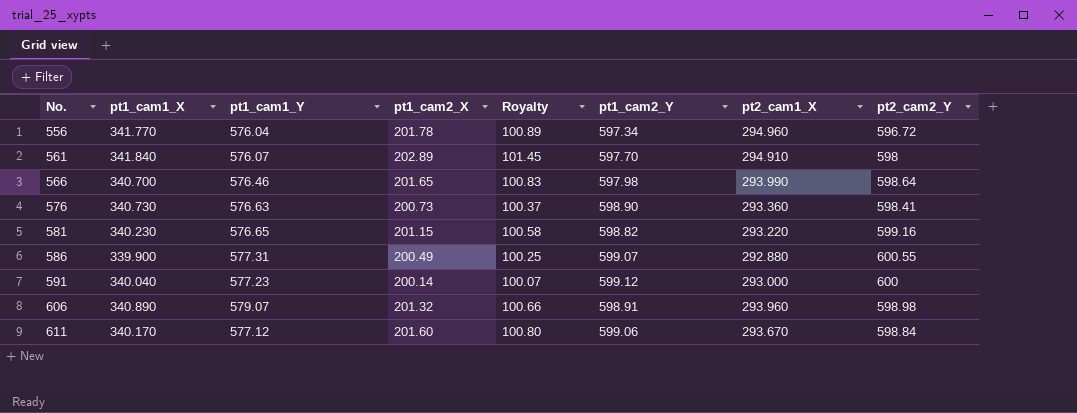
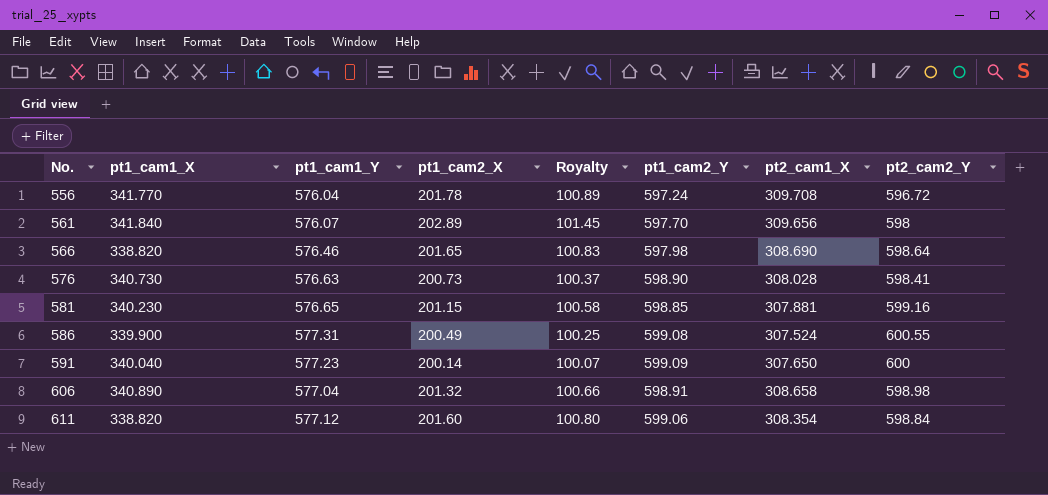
556 | pt1_cam2_Y: 597.34 -> 597.24
556 | pt2_cam1_X: 294.960 -> 309.708
561 | pt2_cam1_X: 294.910 -> 309.656
566 | pt1_cam1_X: 340.700 -> 338.820
566 | pt2_cam1_X: 293.990 -> 308.690
576 | pt2_cam1_X: 293.360 -> 308.028
581 | pt1_cam2_Y: 598.82 -> 598.85
581 | pt2_cam1_X: 293.220 -> 307.881
586 | pt1_cam2_Y: 599.07 -> 599.08
586 | pt2_cam1_X: 292.880 -> 307.524
591 | pt1_cam2_Y: 599.12 -> 599.09
591 | pt2_cam1_X: 293.000 -> 307.650
606 | pt1_cam1_Y: 579.07 -> 577.04
606 | pt2_cam1_X: 293.960 -> 308.658
611 | pt1_cam1_X: 340.170 -> 338.820
611 | pt2_cam1_X: 293.670 -> 308.354

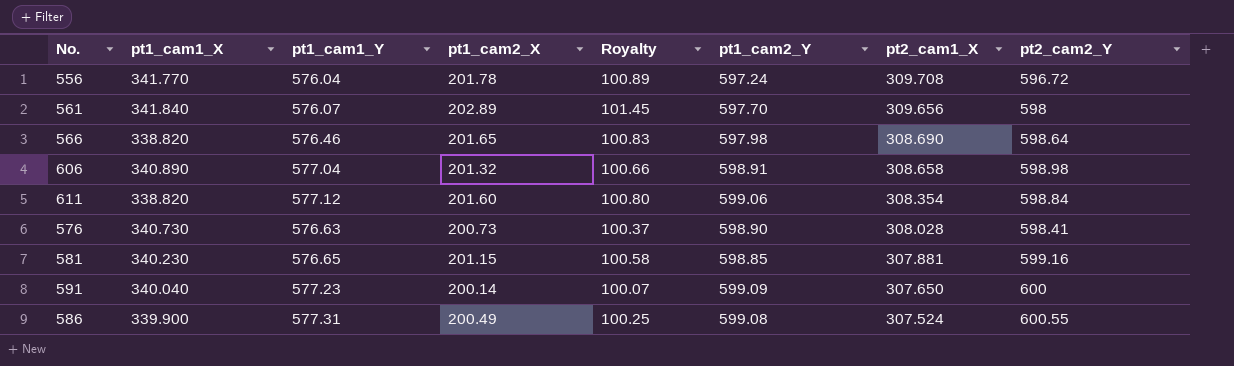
row order: No. ascending -> pt2_cam1_X descending

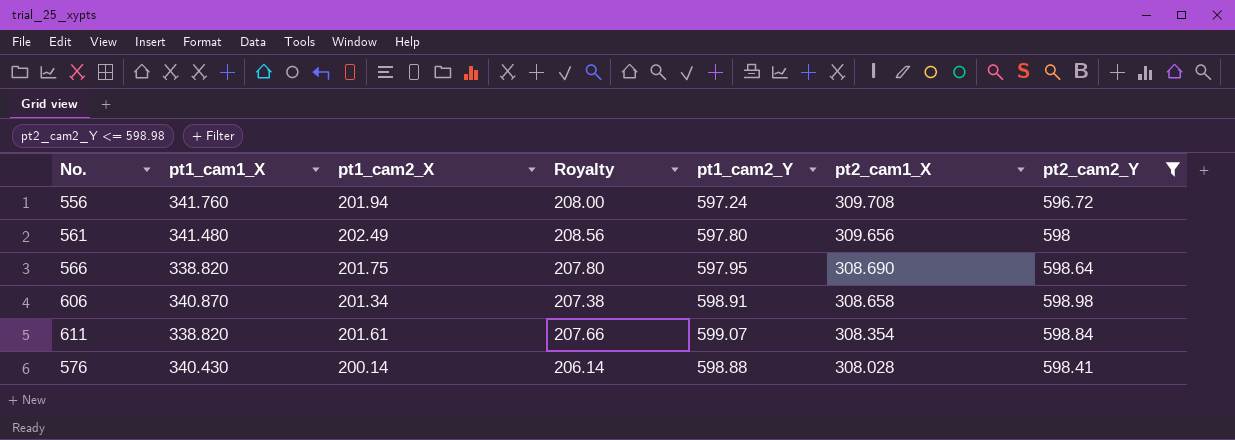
filter: none -> pt2_cam2_Y <= 598.98
column pt1_cam1_Y | position: 3 -> none
column Royalty | formula: [pt1_cam2_X] * 0.5 -> [pt1_cam2_X] * 1.03
556 | pt1_cam1_X: 341.770 -> 341.760
556 | pt1_cam2_X: 201.78 -> 201.94
561 | pt1_cam1_X: 341.840 -> 341.480
561 | pt1_cam2_X: 202.89 -> 202.49
561 | pt1_cam2_Y: 597.70 -> 597.80
566 | pt1_cam2_X: 201.65 -> 201.75
566 | pt1_cam2_Y: 597.98 -> 597.95
606 | pt1_cam1_X: 340.890 -> 340.870
606 | pt1_cam2_X: 201.32 -> 201.34
611 | pt1_cam2_X: 201.60 -> 201.61
611 | pt1_cam2_Y: 599.06 -> 599.07
576 | pt1_cam1_X: 340.730 -> 340.430
576 | pt1_cam2_X: 200.73 -> 200.14
576 | pt1_cam2_Y: 598.90 -> 598.88

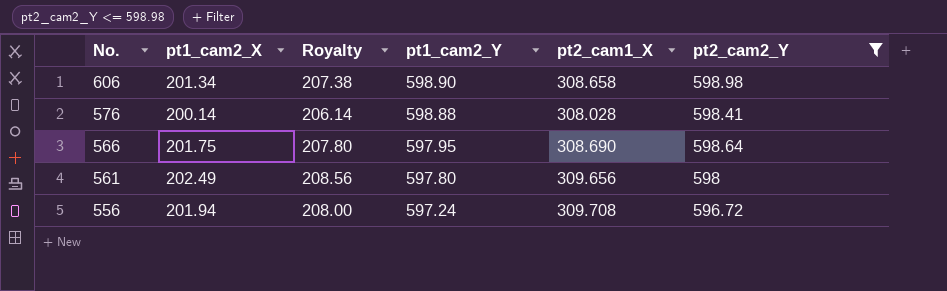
row order: pt2_cam1_X descending -> No. descending
column pt1_cam1_X | position: 2 -> none
row 611: 338.820 | 201.61 | 207.66 | 599.07 | 308.354 | 598.84 -> none
606 | pt1_cam2_Y: 598.91 -> 598.90

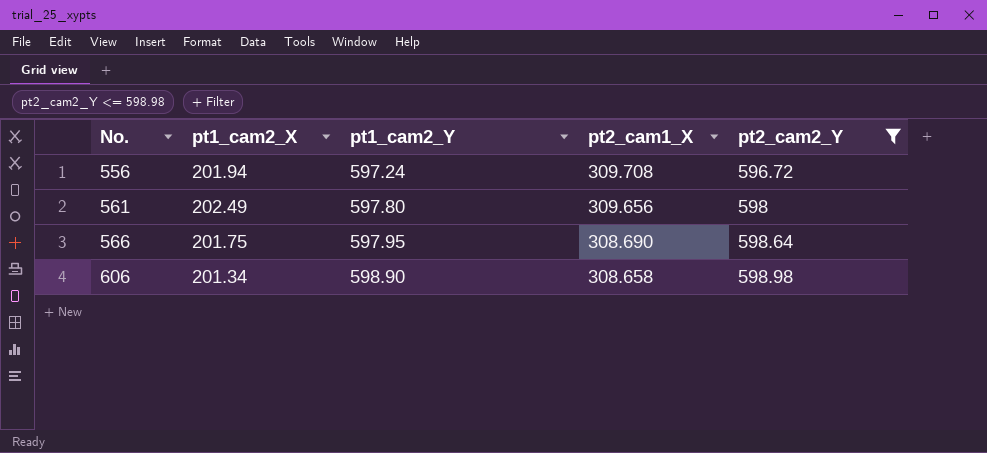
row order: No. descending -> No. ascending
column Royalty | formula: [pt1_cam2_X] * 1.03 -> none
row 576: 200.14 | 206.14 | 598.88 | 308.028 | 598.41 -> none

